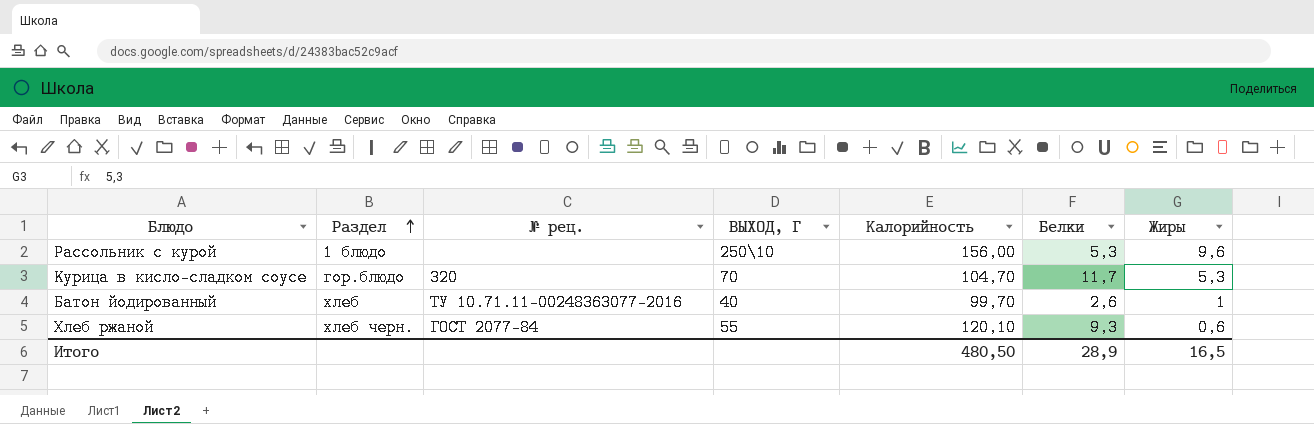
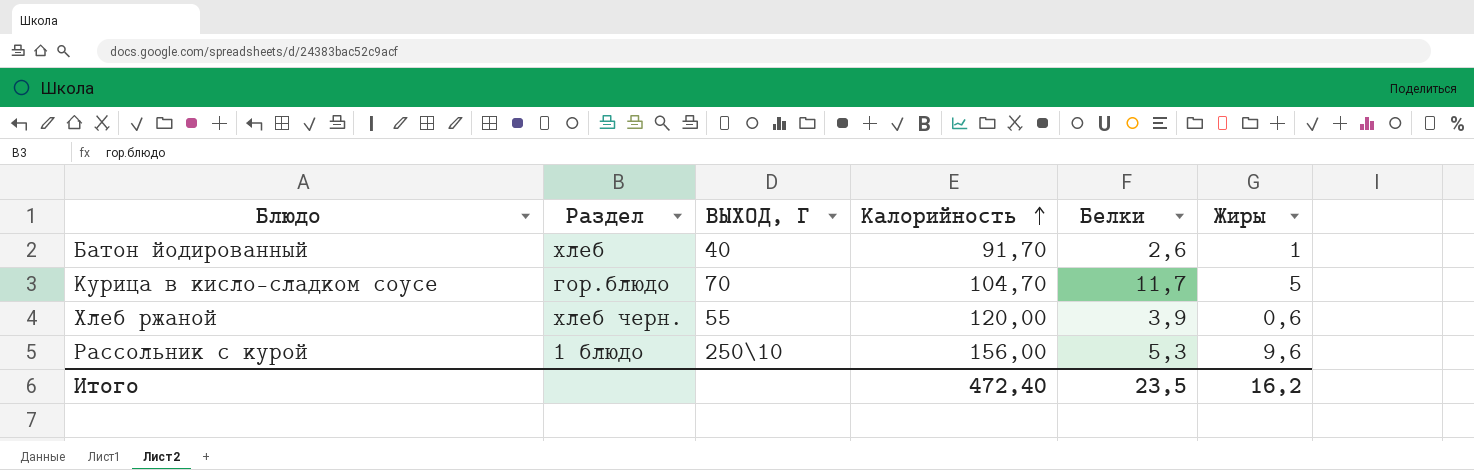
row order: Раздел ascending -> Калорийность ascending
column № рец. | position: 3 -> none
Батон йодированный | Калорийность: 99,70 -> 91,70
Курица в кисло-сладком соусе | Жиры: 5,3 -> 5
Хлеб ржаной | Калорийность: 120,10 -> 120,00
Хлеб ржаной | Белки: 9,3 -> 3,9
Итого | Калорийность: 480,50 -> 472,40
Итого | Белки: 28,9 -> 23,5
Итого | Жиры: 16,5 -> 16,2

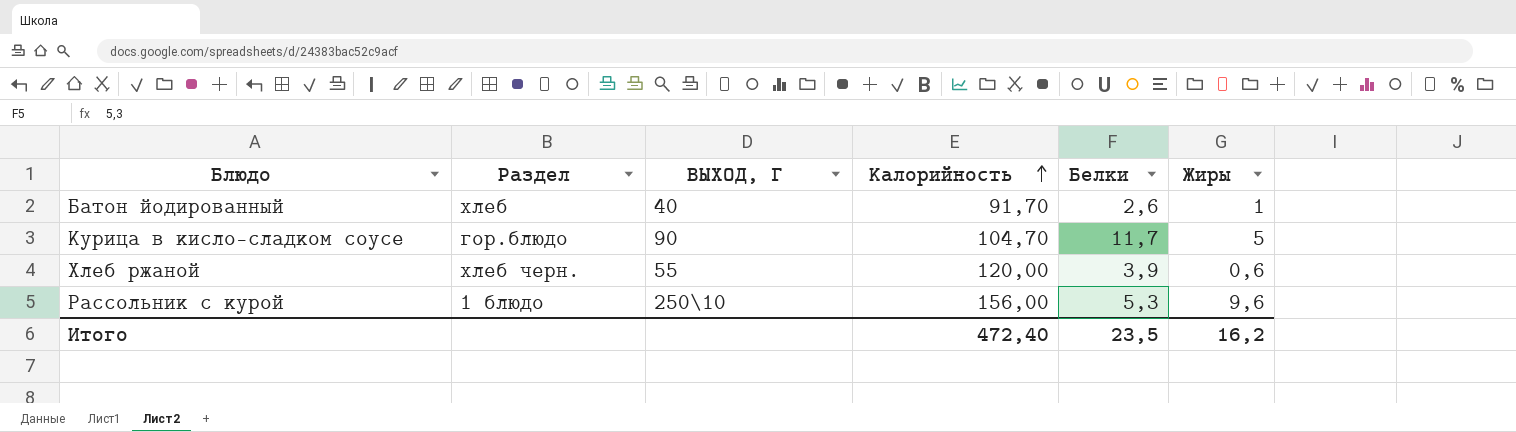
Курица в кисло-сладком соусе | ВЫХОД, Г: 70 -> 90

